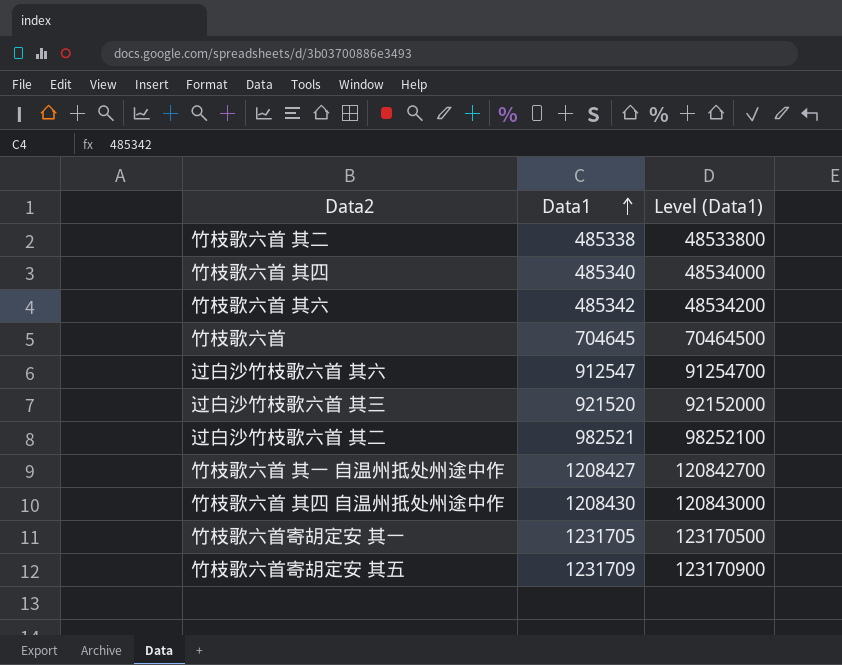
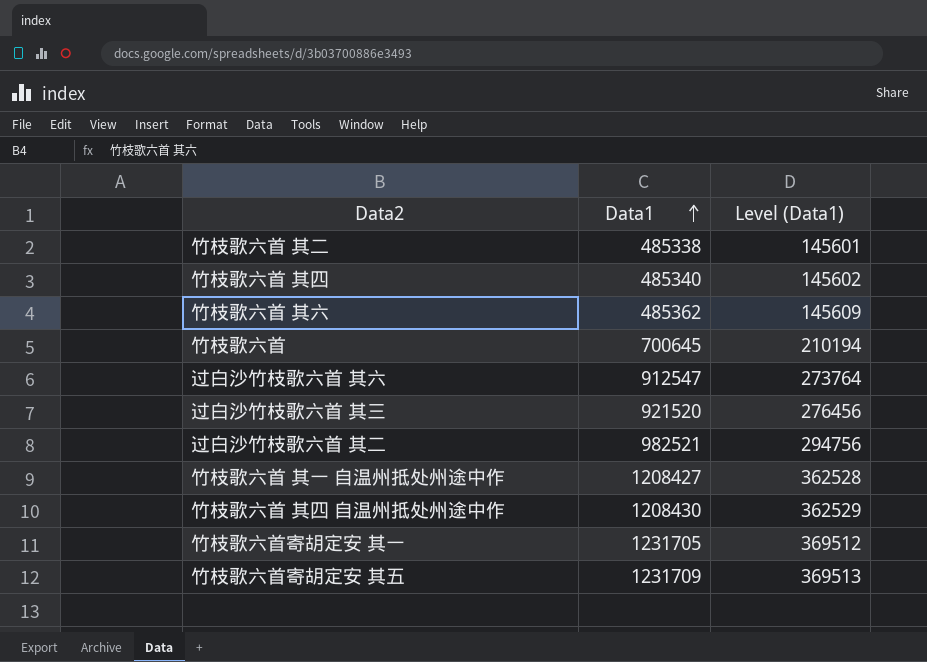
column Level (Data1) | formula: [Data1] * 100 -> [Data1] * 0.3
竹枝歌六首 其六 | Data1: 485342 -> 485362
竹枝歌六首 | Data1: 704645 -> 700645

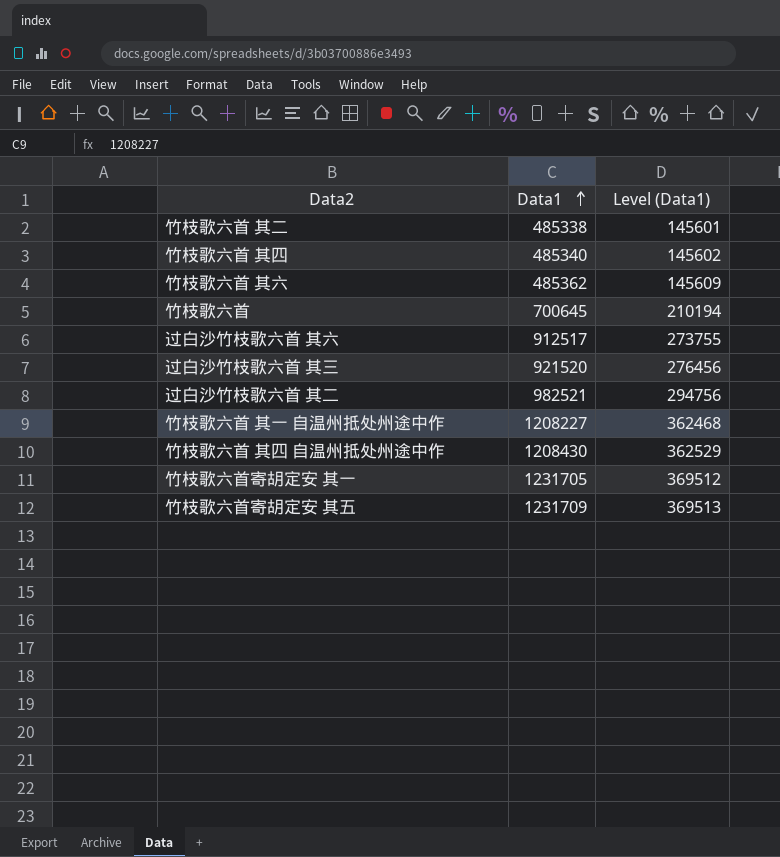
过白沙竹枝歌六首 其六 | Data1: 912547 -> 912517
过白沙竹枝歌六首 其六 | Level (Data1): 273764 -> 273755
竹枝歌六首 其一 自温州抵处州途中作 | Data1: 1208427 -> 1208227
竹枝歌六首 其一 自温州抵处州途中作 | Level (Data1): 362528 -> 362468

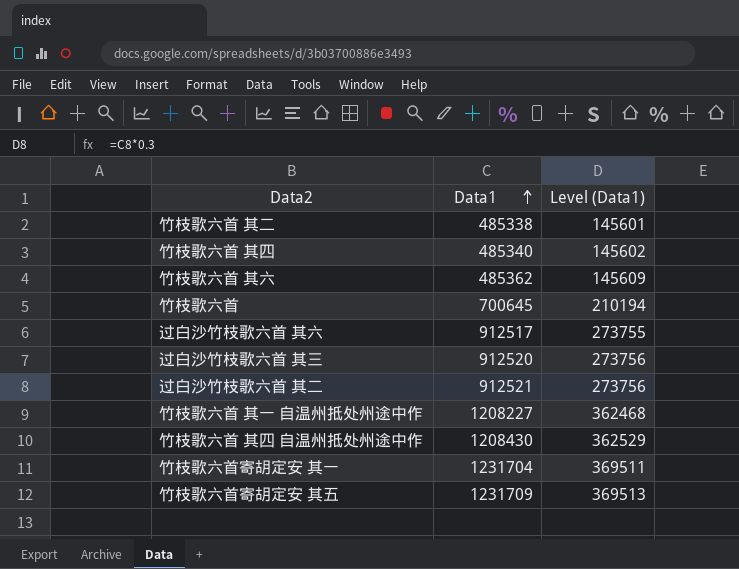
过白沙竹枝歌六首 其三 | Data1: 921520 -> 912520
过白沙竹枝歌六首 其三 | Level (Data1): 276456 -> 273756
过白沙竹枝歌六首 其二 | Data1: 982521 -> 912521
过白沙竹枝歌六首 其二 | Level (Data1): 294756 -> 273756
竹枝歌六首寄胡定安 其一 | Data1: 1231705 -> 1231704
竹枝歌六首寄胡定安 其一 | Level (Data1): 369512 -> 369511

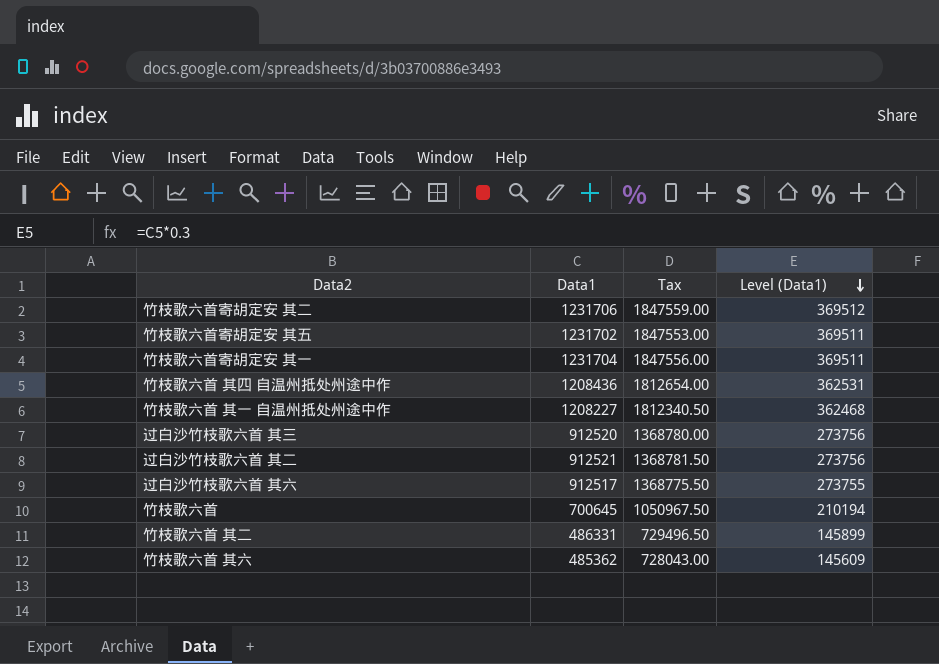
row order: Data1 ascending -> Level (Data1) descending
column Tax | formula: none -> [Data1] * 1.5
row 竹枝歌六首 其四: 485340 | 145602 -> none
row 竹枝歌六首寄胡定安 其二: none -> 1231706 | 1847559.00 | 369512
竹枝歌六首寄胡定安 其五 | Data1: 1231709 -> 1231702
竹枝歌六首寄胡定安 其五 | Level (Data1): 369513 -> 369511
竹枝歌六首 其四 自温州抵处州途中作 | Data1: 1208430 -> 1208436
竹枝歌六首 其四 自温州抵处州途中作 | Level (Data1): 362529 -> 362531
竹枝歌六首 其二 | Data1: 485338 -> 486331
竹枝歌六首 其二 | Level (Data1): 145601 -> 145899

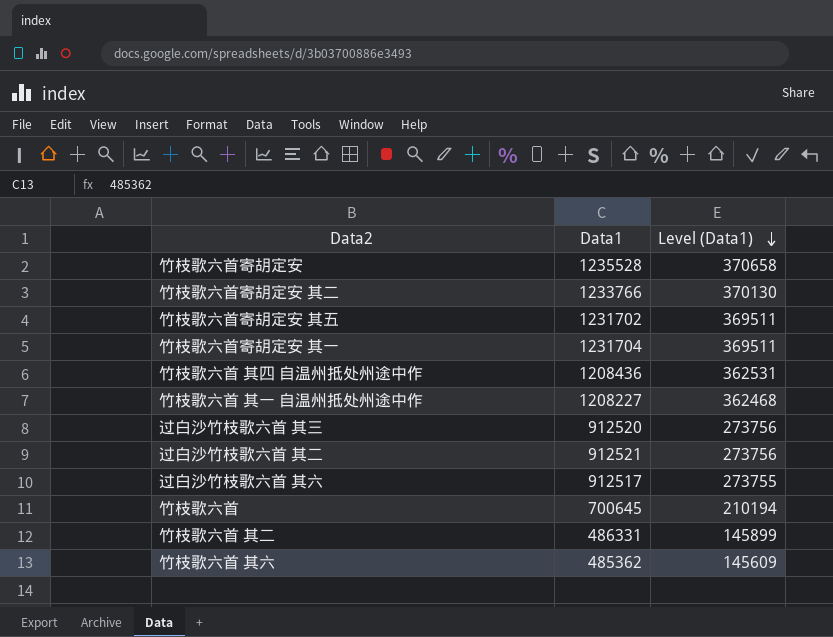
column Tax | formula: [Data1] * 1.5 -> none
row 竹枝歌六首寄胡定安: none -> 1235528 | 370658
竹枝歌六首寄胡定安 其二 | Data1: 1231706 -> 1233766
竹枝歌六首寄胡定安 其二 | Level (Data1): 369512 -> 370130

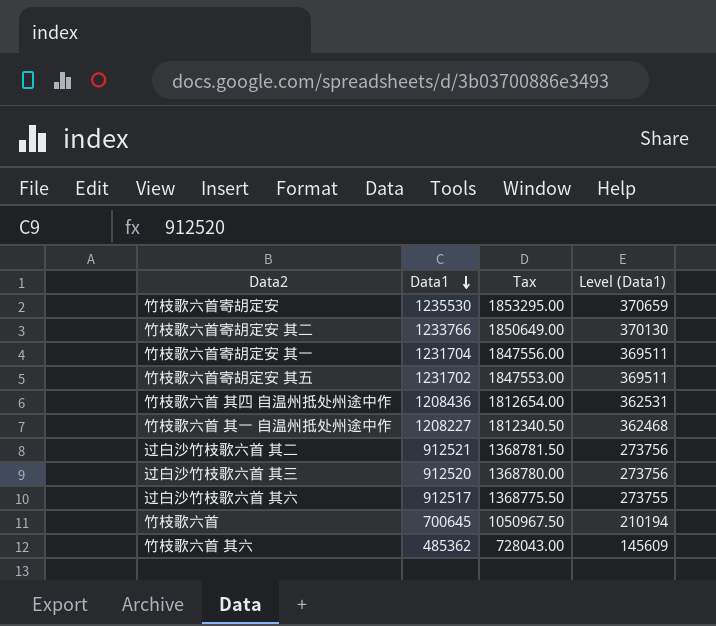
row order: Level (Data1) descending -> Data1 descending
column Tax | formula: none -> [Data1] * 1.5
row 竹枝歌六首 其二: 486331 | 145899 -> none
竹枝歌六首寄胡定安 | Data1: 1235528 -> 1235530
竹枝歌六首寄胡定安 | Level (Data1): 370658 -> 370659

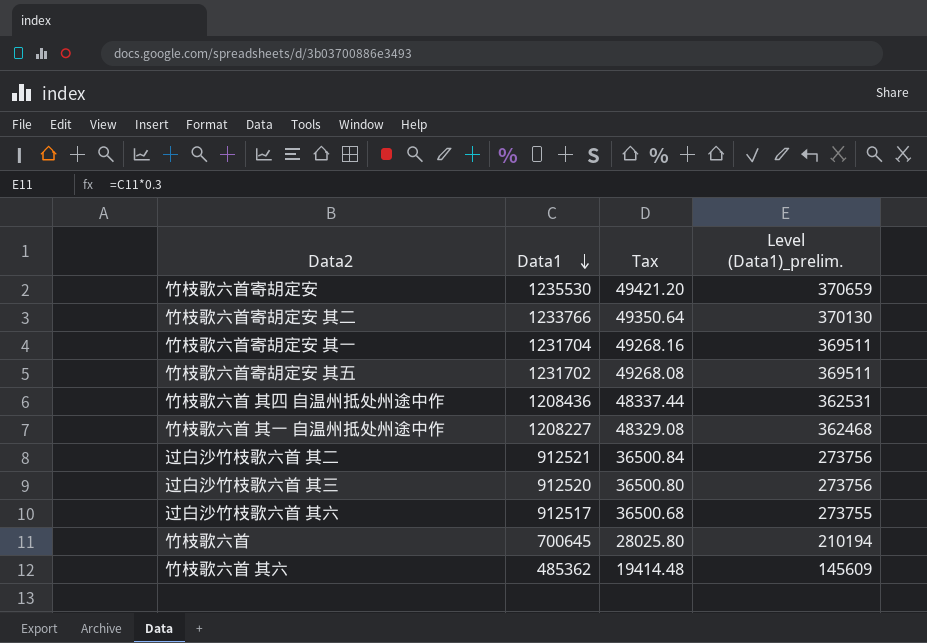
column Tax | formula: [Data1] * 1.5 -> [Data1] * 0.04
column name: Level (Data1) -> Level (Data1)_prelim.

